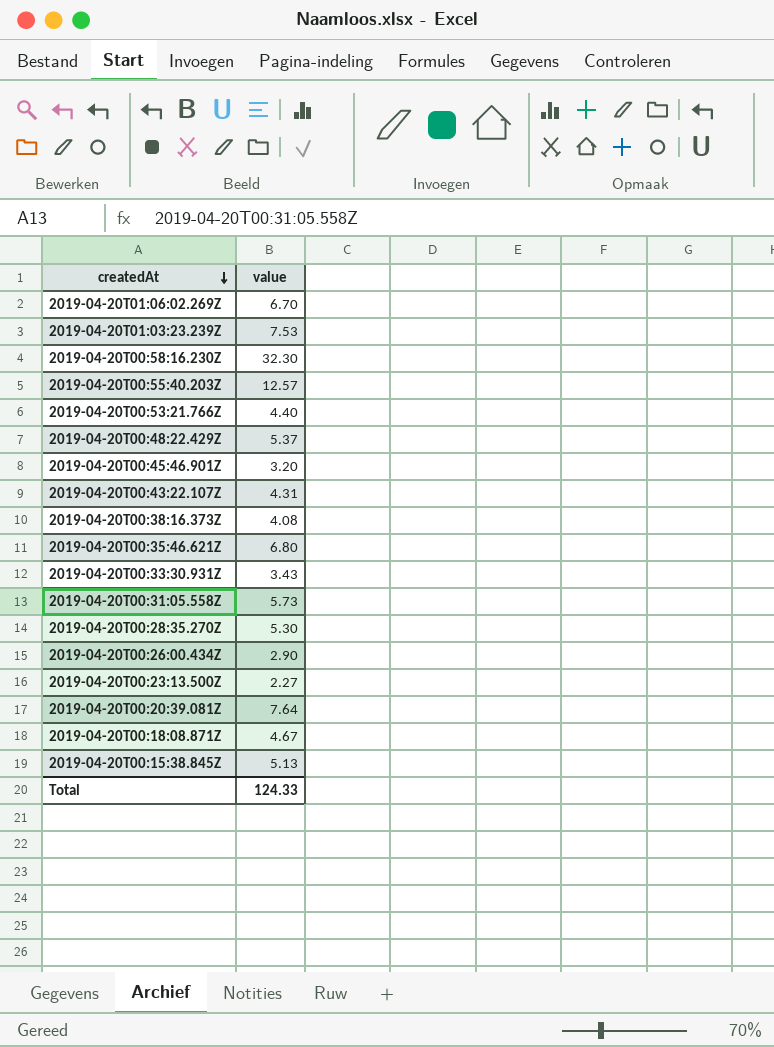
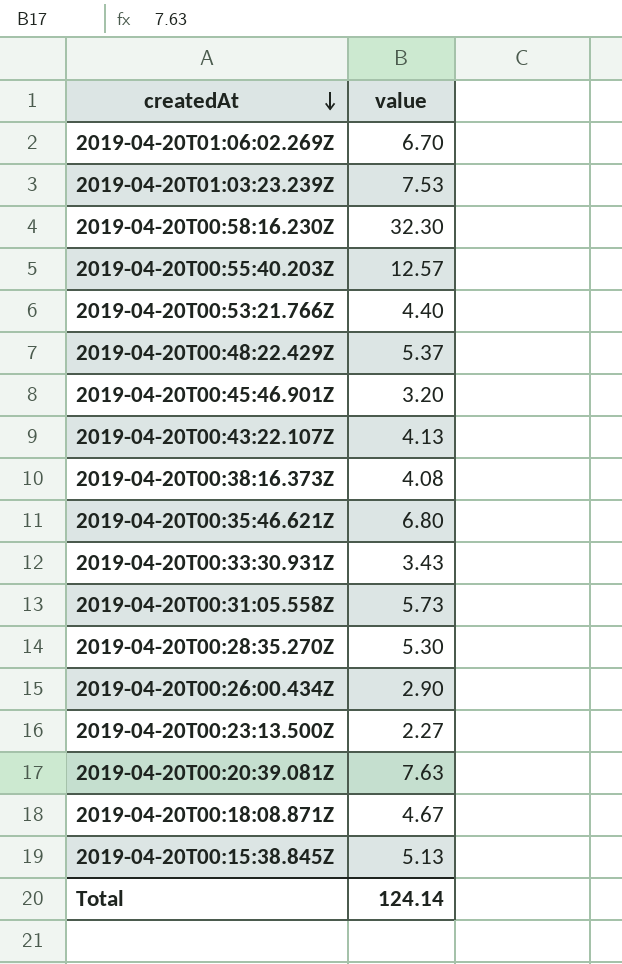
2019-04-20T00:43:22.107Z | value: 4.31 -> 4.13
2019-04-20T00:20:39.081Z | value: 7.64 -> 7.63
Total | value: 124.33 -> 124.14

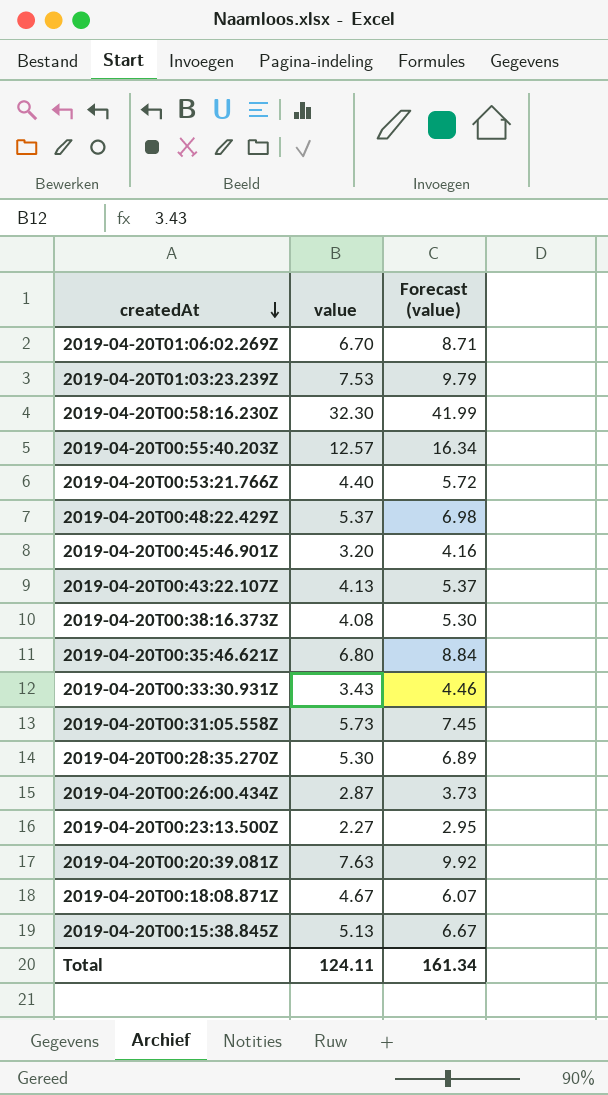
column Forecast (value) | formula: none -> [value] * 1.3
2019-04-20T00:26:00.434Z | value: 2.90 -> 2.87
Total | value: 124.14 -> 124.11

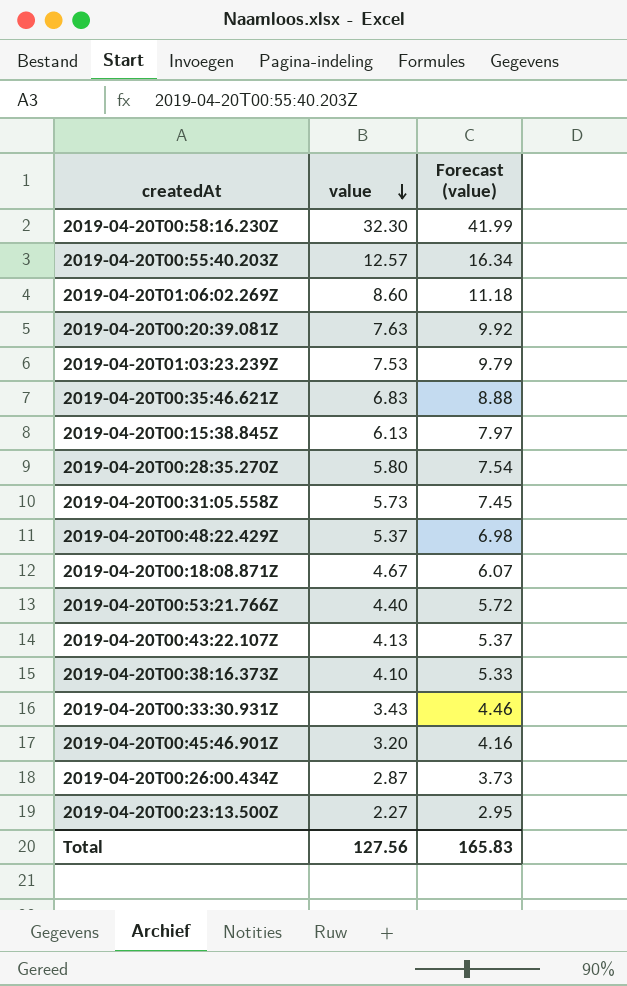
row order: createdAt descending -> value descending
2019-04-20T01:06:02.269Z | value: 6.70 -> 8.60
2019-04-20T01:06:02.269Z | Forecast (value): 8.71 -> 11.18
2019-04-20T00:35:46.621Z | value: 6.80 -> 6.83
2019-04-20T00:35:46.621Z | Forecast (value): 8.84 -> 8.88
2019-04-20T00:15:38.845Z | value: 5.13 -> 6.13
2019-04-20T00:15:38.845Z | Forecast (value): 6.67 -> 7.97
2019-04-20T00:28:35.270Z | value: 5.30 -> 5.80
2019-04-20T00:28:35.270Z | Forecast (value): 6.89 -> 7.54
2019-04-20T00:38:16.373Z | value: 4.08 -> 4.10
2019-04-20T00:38:16.373Z | Forecast (value): 5.30 -> 5.33
Total | value: 124.11 -> 127.56
Total | Forecast (value): 161.34 -> 165.83

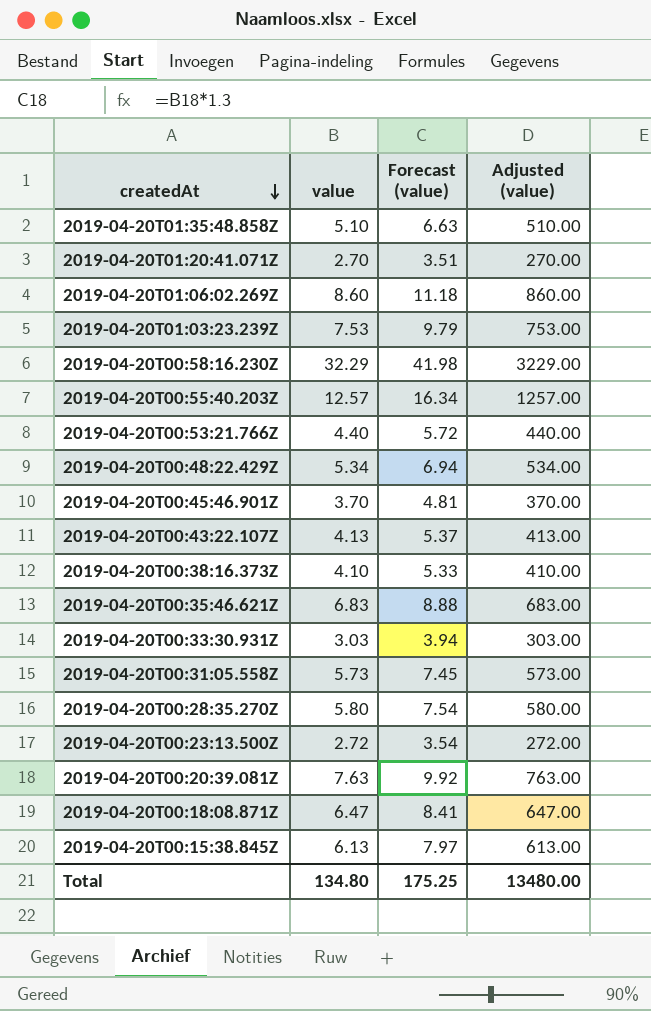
row order: value descending -> createdAt descending
column Adjusted (value) | formula: none -> [value] * 100
row 2019-04-20T00:26:00.434Z: 2.87 | 3.73 -> none
row 2019-04-20T01:35:48.858Z: none -> 5.10 | 6.63 | 510.00
row 2019-04-20T01:20:41.071Z: none -> 2.70 | 3.51 | 270.00
2019-04-20T00:58:16.230Z | value: 32.30 -> 32.29
2019-04-20T00:58:16.230Z | Forecast (value): 41.99 -> 41.98
2019-04-20T00:48:22.429Z | value: 5.37 -> 5.34
2019-04-20T00:48:22.429Z | Forecast (value): 6.98 -> 6.94
2019-04-20T00:45:46.901Z | value: 3.20 -> 3.70
2019-04-20T00:45:46.901Z | Forecast (value): 4.16 -> 4.81
2019-04-20T00:33:30.931Z | value: 3.43 -> 3.03
2019-04-20T00:33:30.931Z | Forecast (value): 4.46 -> 3.94
2019-04-20T00:23:13.500Z | value: 2.27 -> 2.72
2019-04-20T00:23:13.500Z | Forecast (value): 2.95 -> 3.54
2019-04-20T00:18:08.871Z | value: 4.67 -> 6.47
2019-04-20T00:18:08.871Z | Forecast (value): 6.07 -> 8.41
Total | value: 127.56 -> 134.80
Total | Forecast (value): 165.83 -> 175.25

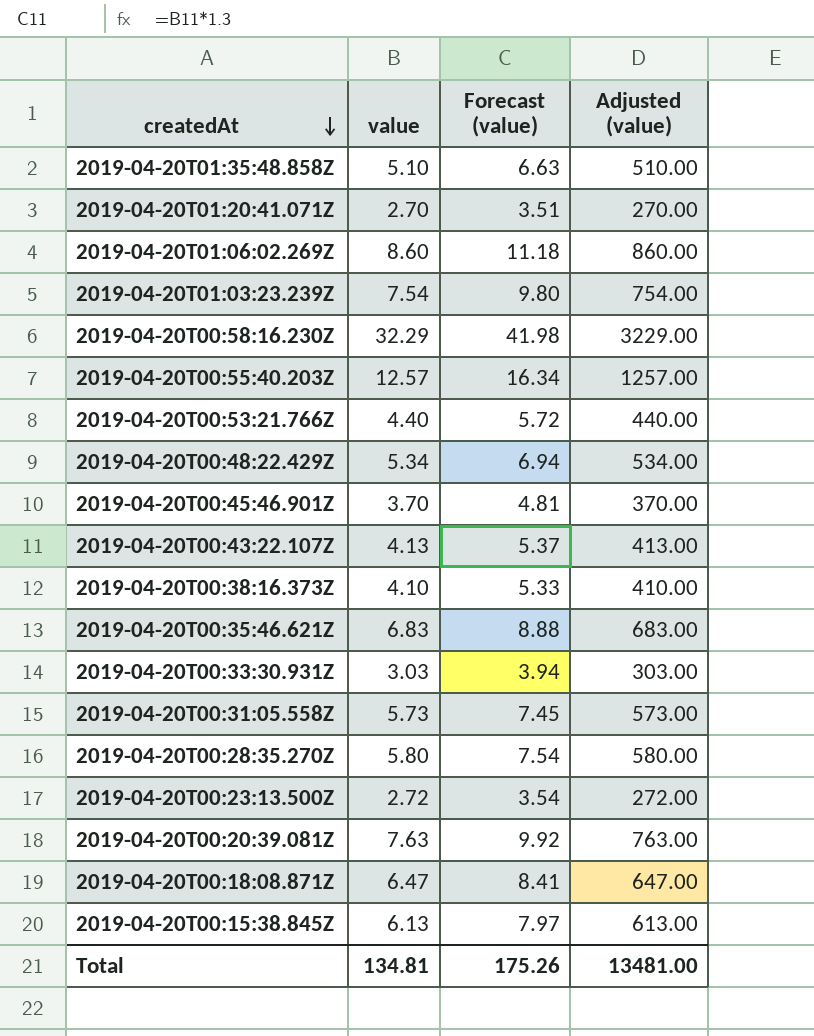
2019-04-20T01:03:23.239Z | value: 7.53 -> 7.54
2019-04-20T01:03:23.239Z | Forecast (value): 9.79 -> 9.80
2019-04-20T01:03:23.239Z | Adjusted (value): 753.00 -> 754.00
Total | value: 134.80 -> 134.81
Total | Forecast (value): 175.25 -> 175.26
Total | Adjusted (value): 13480.00 -> 13481.00

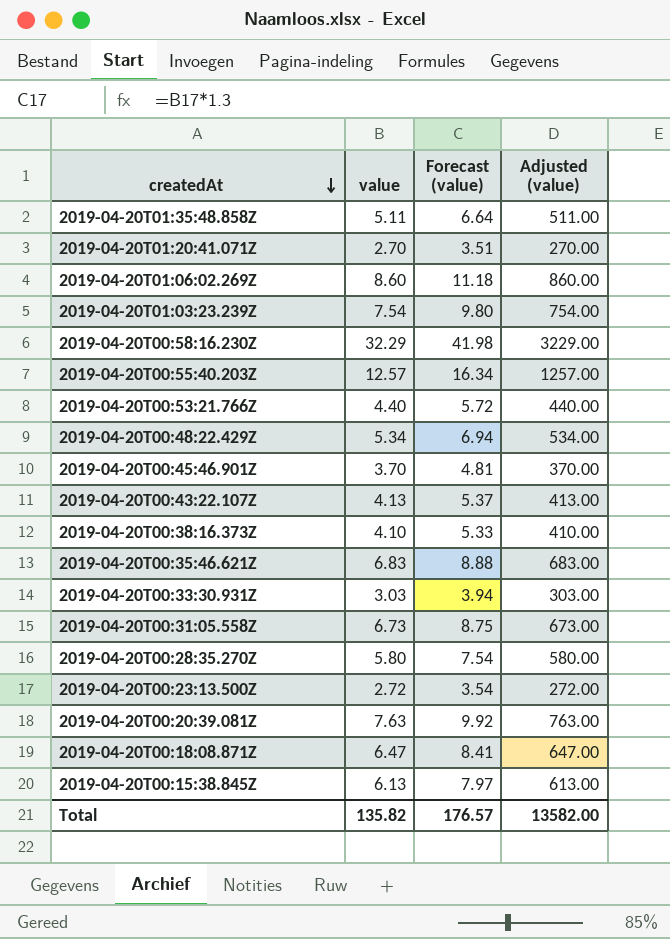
2019-04-20T01:35:48.858Z | value: 5.10 -> 5.11
2019-04-20T01:35:48.858Z | Forecast (value): 6.63 -> 6.64
2019-04-20T01:35:48.858Z | Adjusted (value): 510.00 -> 511.00
2019-04-20T00:31:05.558Z | value: 5.73 -> 6.73
2019-04-20T00:31:05.558Z | Forecast (value): 7.45 -> 8.75
2019-04-20T00:31:05.558Z | Adjusted (value): 573.00 -> 673.00
Total | value: 134.81 -> 135.82
Total | Forecast (value): 175.26 -> 176.57
Total | Adjusted (value): 13481.00 -> 13582.00

